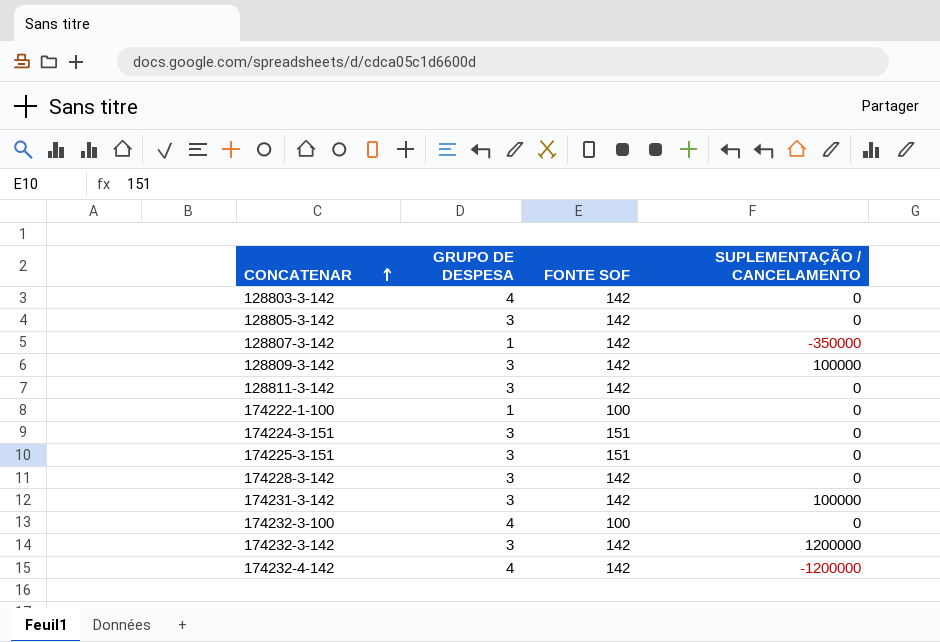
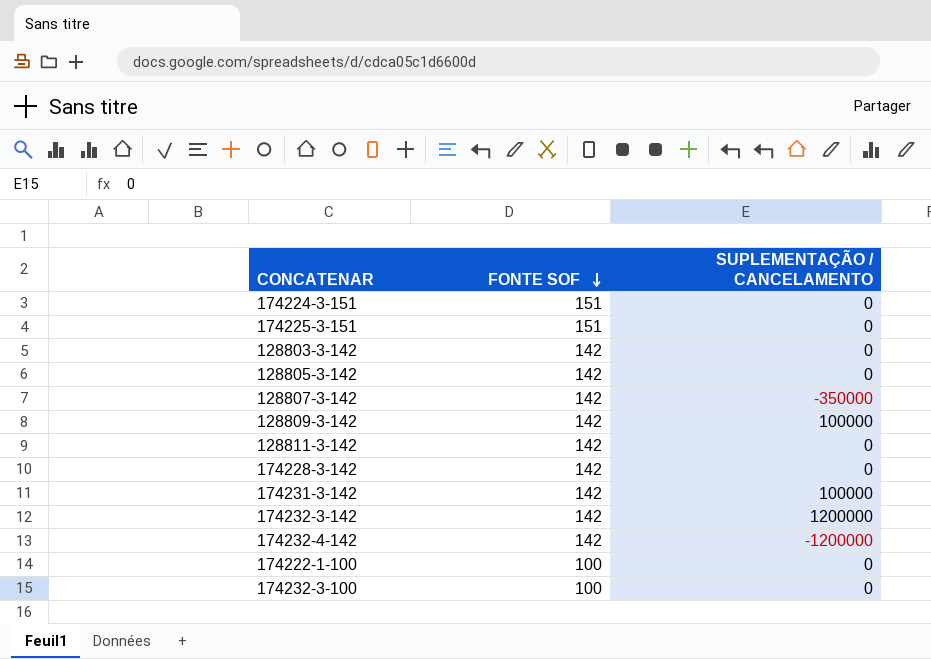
row order: CONCATENAR ascending -> FONTE SOF descending
column GRUPO DE DESPESA | position: 2 -> none

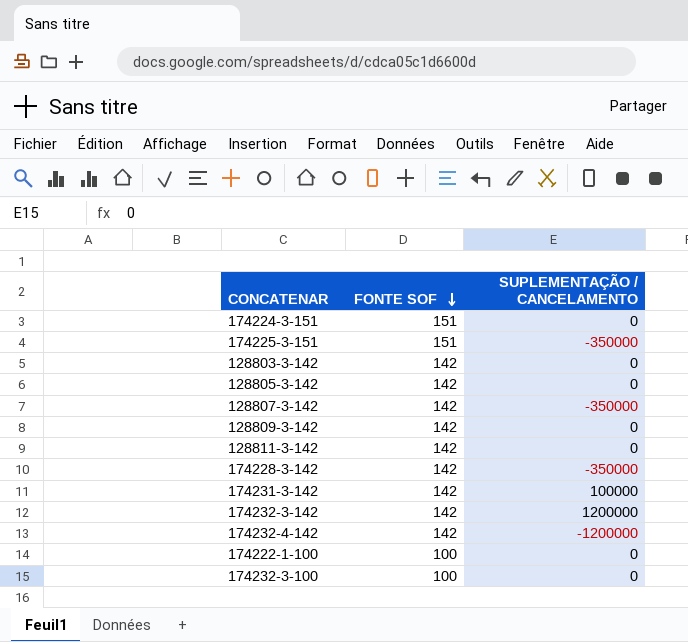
174225-3-151 | SUPLEMENTAÇÃO / CANCELAMENTO: 0 -> -350000
128809-3-142 | SUPLEMENTAÇÃO / CANCELAMENTO: 100000 -> 0
174228-3-142 | SUPLEMENTAÇÃO / CANCELAMENTO: 0 -> -350000

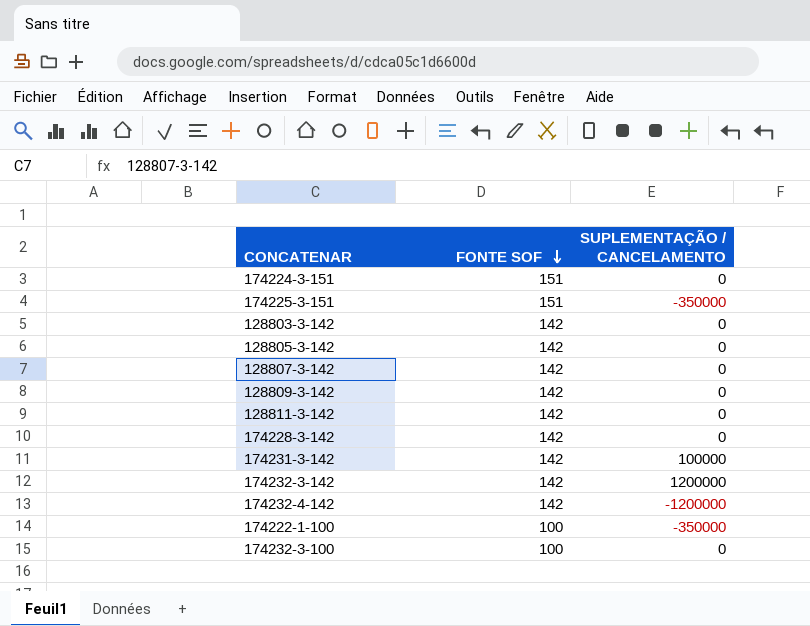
128807-3-142 | SUPLEMENTAÇÃO / CANCELAMENTO: -350000 -> 0
174228-3-142 | SUPLEMENTAÇÃO / CANCELAMENTO: -350000 -> 0
174222-1-100 | SUPLEMENTAÇÃO / CANCELAMENTO: 0 -> -350000

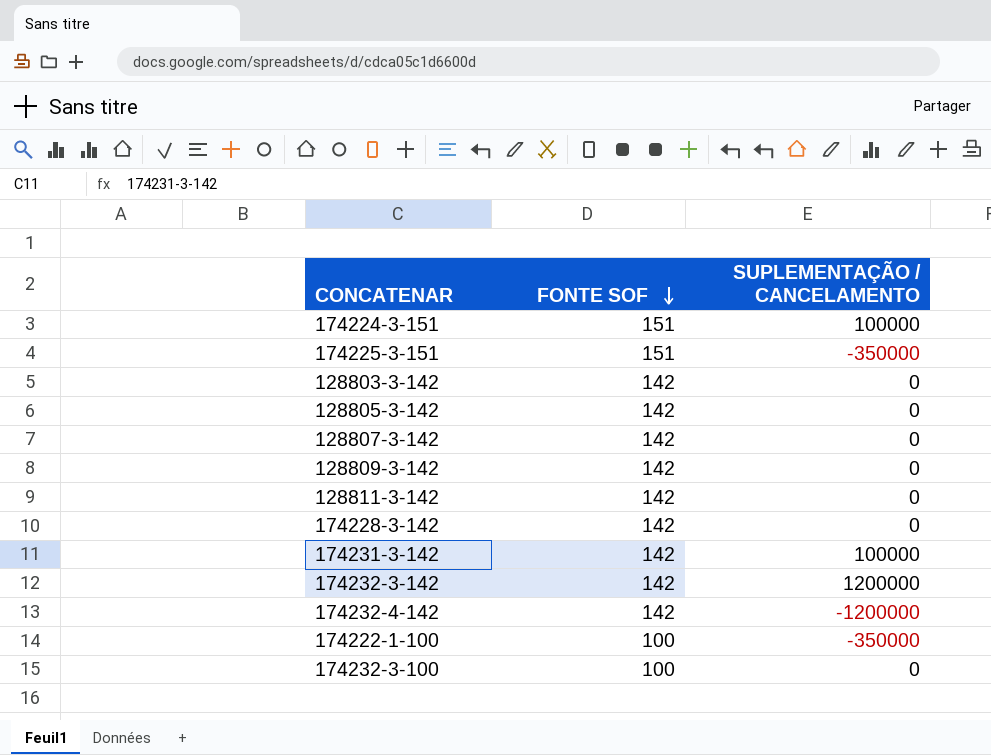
174224-3-151 | SUPLEMENTAÇÃO / CANCELAMENTO: 0 -> 100000

